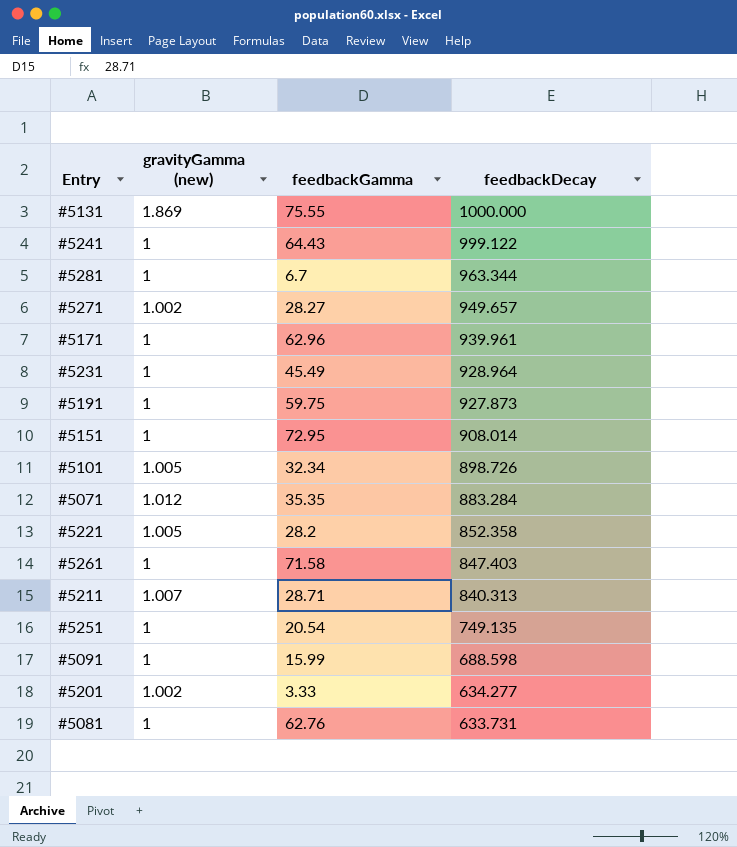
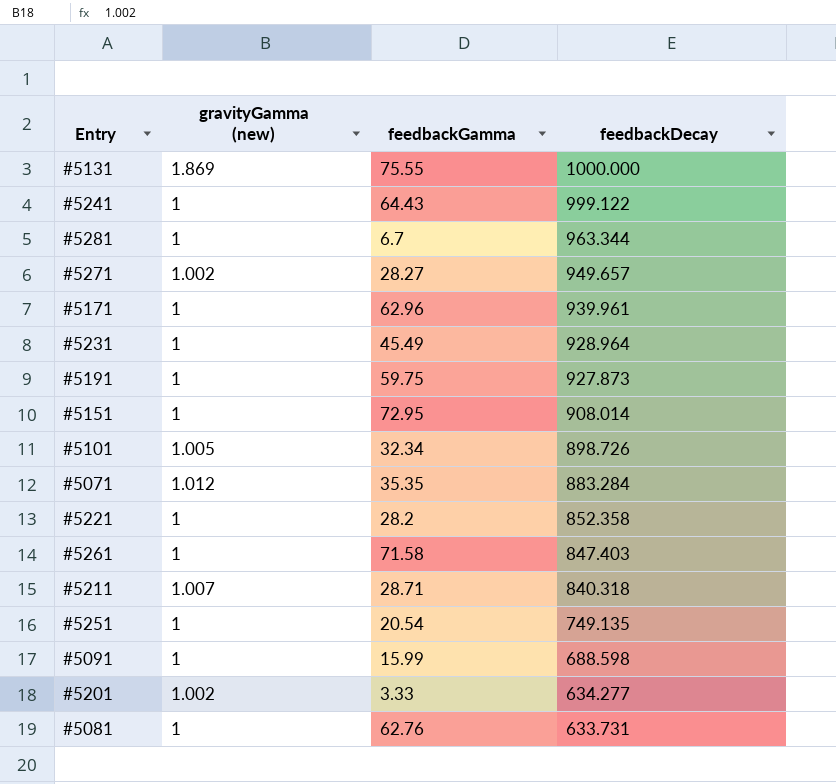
#5221 | gravityGamma (new): 1.005 -> 1
#5211 | feedbackDecay: 840.313 -> 840.318

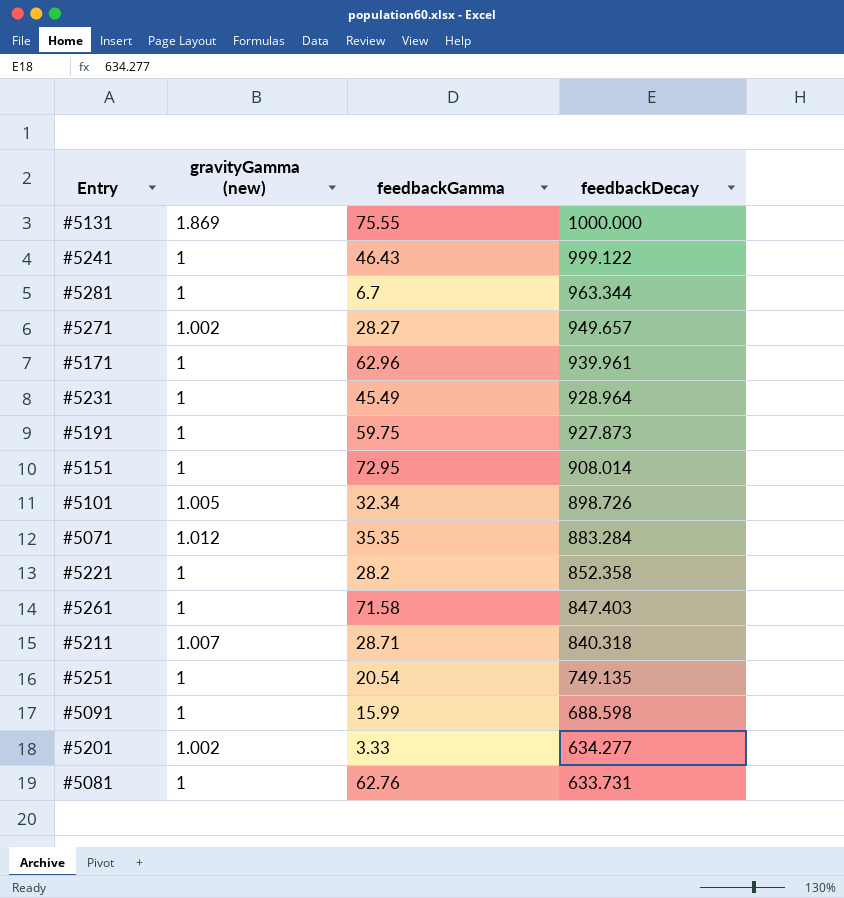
#5241 | feedbackGamma: 64.43 -> 46.43

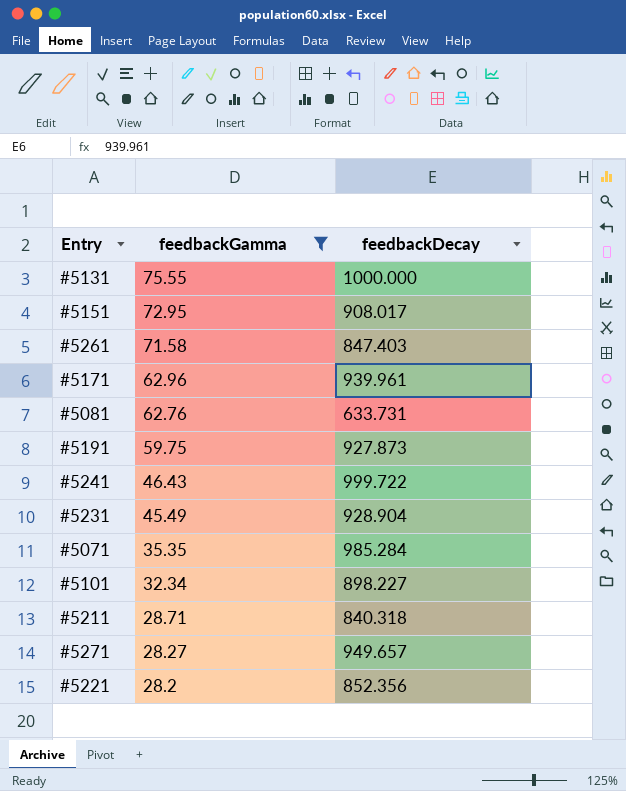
filter: none -> feedbackGamma >= 28.2
row order: feedbackDecay descending -> feedbackGamma descending
column gravityGamma (new) | position: 2 -> none
#5151 | feedbackDecay: 908.014 -> 908.017
#5241 | feedbackDecay: 999.122 -> 999.722
#5231 | feedbackDecay: 928.964 -> 928.904
#5071 | feedbackDecay: 883.284 -> 985.284
#5101 | feedbackDecay: 898.726 -> 898.227
#5221 | feedbackDecay: 852.358 -> 852.356

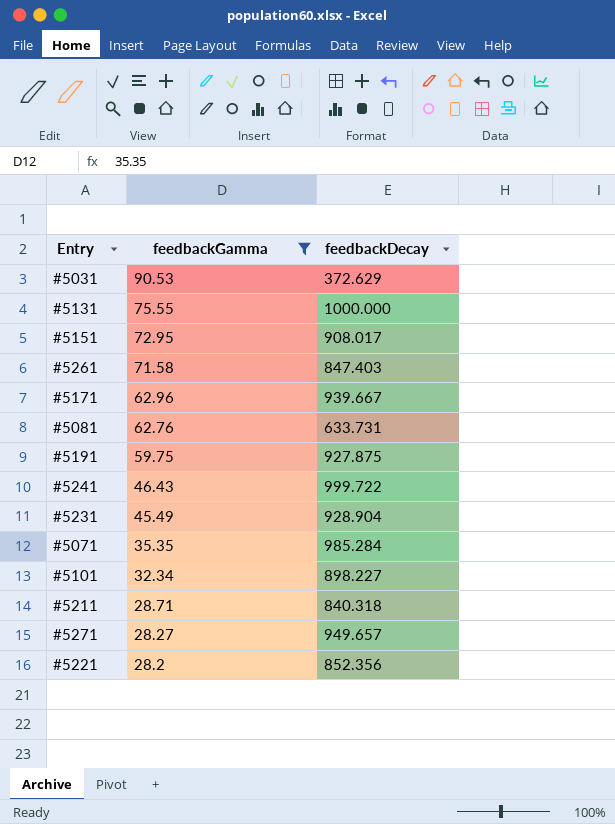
row #5031: none -> 90.53 | 372.629
#5171 | feedbackDecay: 939.961 -> 939.667
#5191 | feedbackDecay: 927.873 -> 927.875

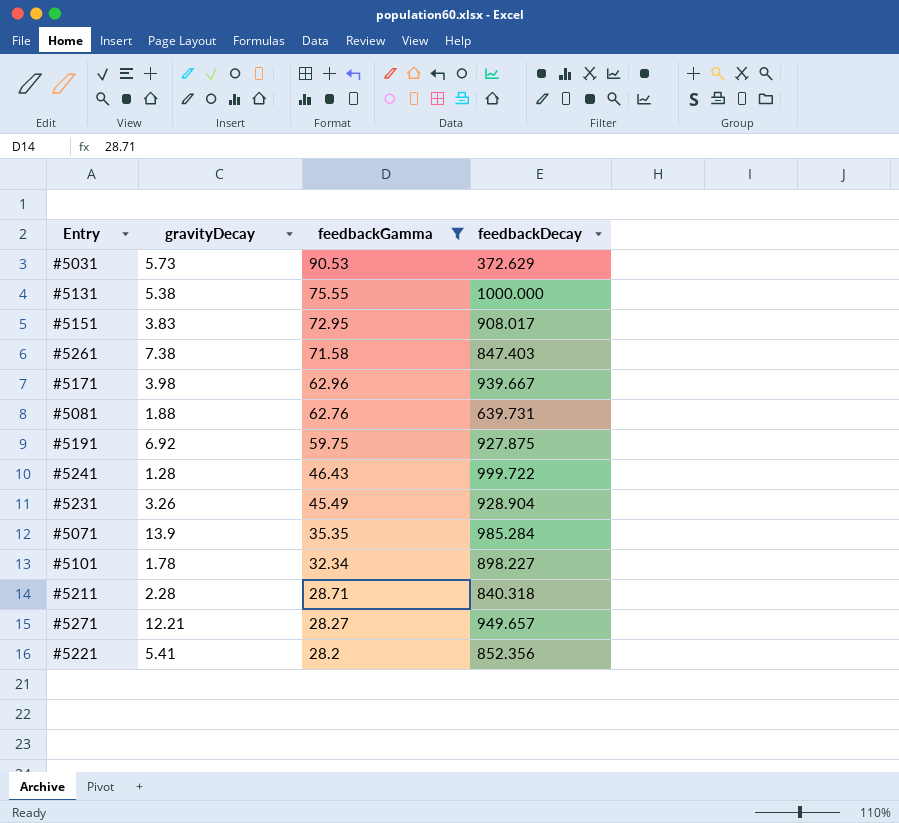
column gravityDecay | position: none -> 2
#5081 | feedbackDecay: 633.731 -> 639.731

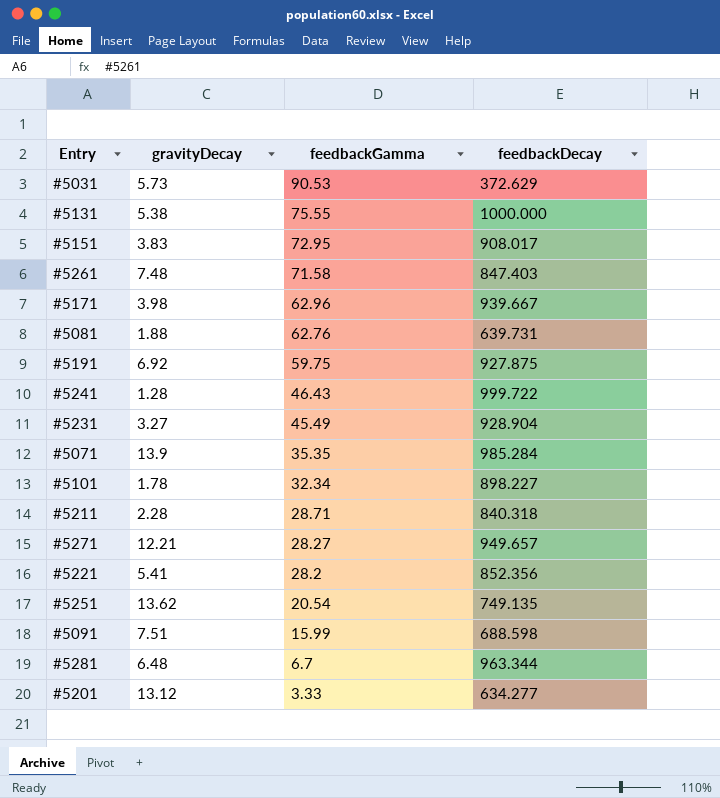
filter: feedbackGamma >= 28.2 -> none
#5261 | gravityDecay: 7.38 -> 7.48
#5231 | gravityDecay: 3.26 -> 3.27

